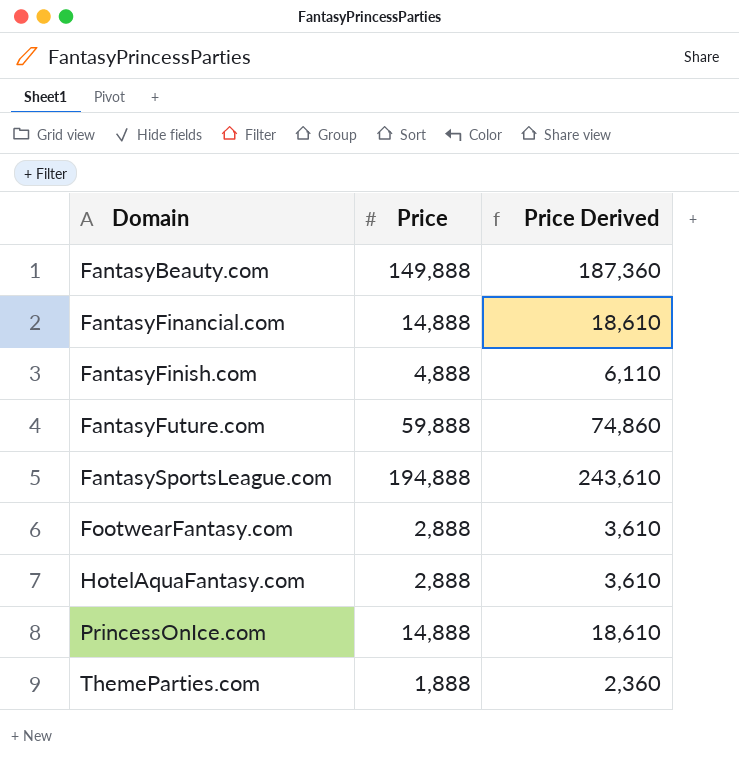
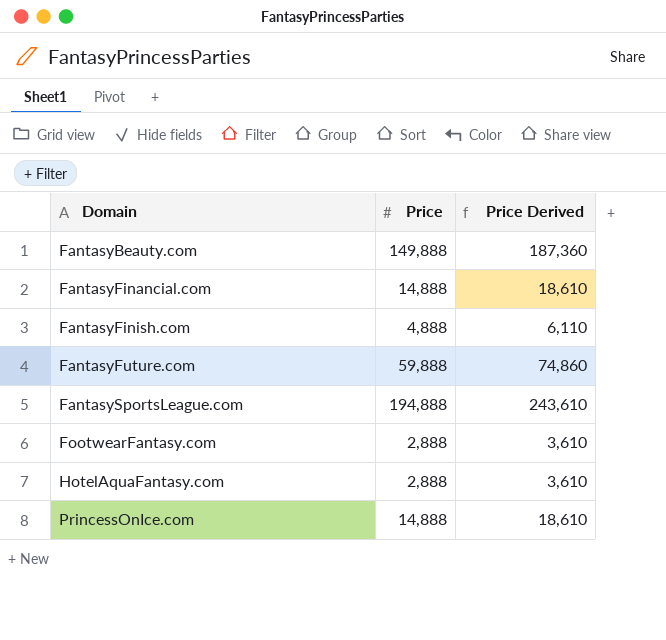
row ThemeParties.com: 1,888 | 2,360 -> none

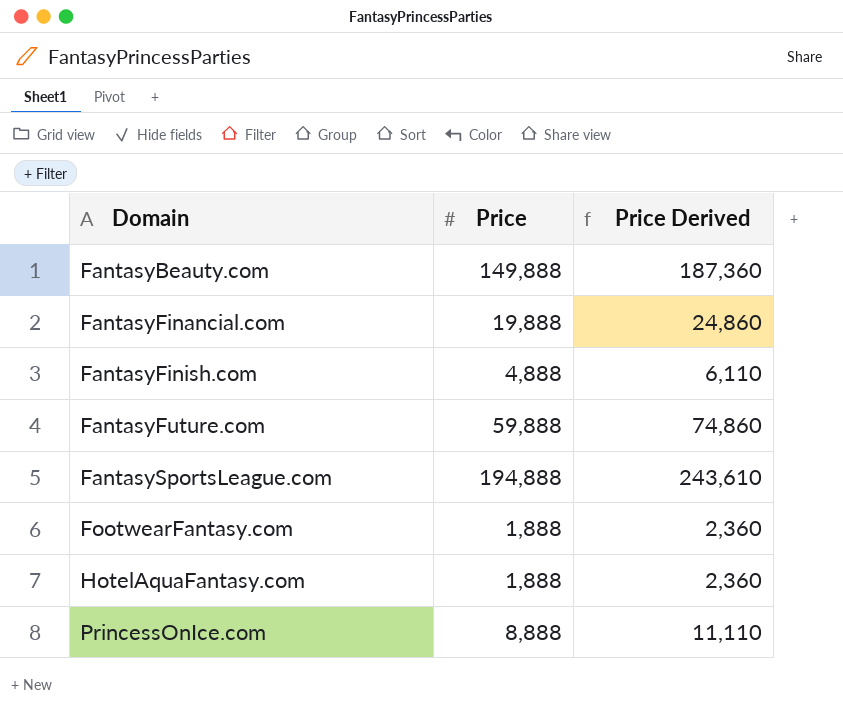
FantasyFinancial.com | Price: 14,888 -> 19,888
FantasyFinancial.com | Price Derived: 18,610 -> 24,860
FootwearFantasy.com | Price: 2,888 -> 1,888
FootwearFantasy.com | Price Derived: 3,610 -> 2,360
HotelAquaFantasy.com | Price: 2,888 -> 1,888
HotelAquaFantasy.com | Price Derived: 3,610 -> 2,360
PrincessOnIce.com | Price: 14,888 -> 8,888
PrincessOnIce.com | Price Derived: 18,610 -> 11,110

